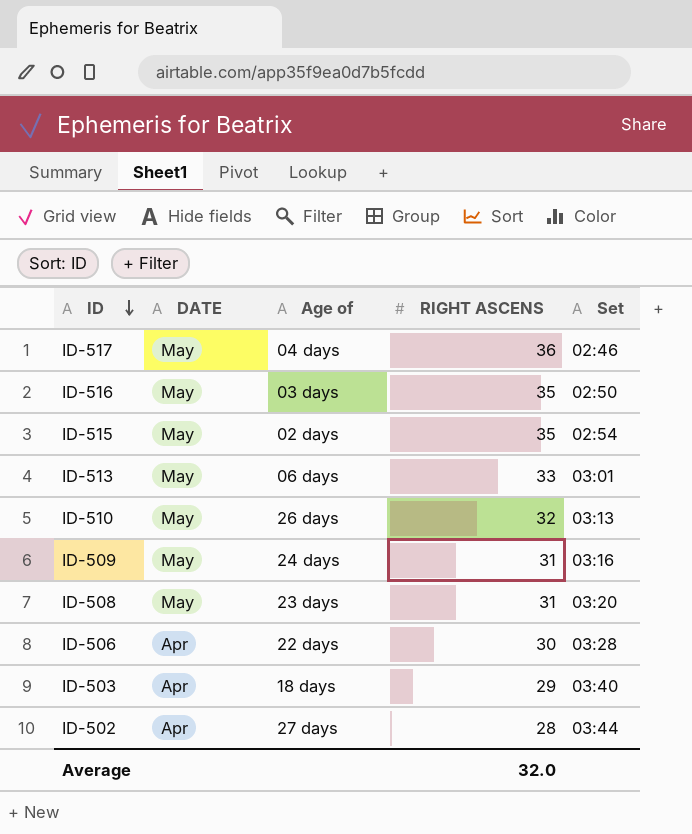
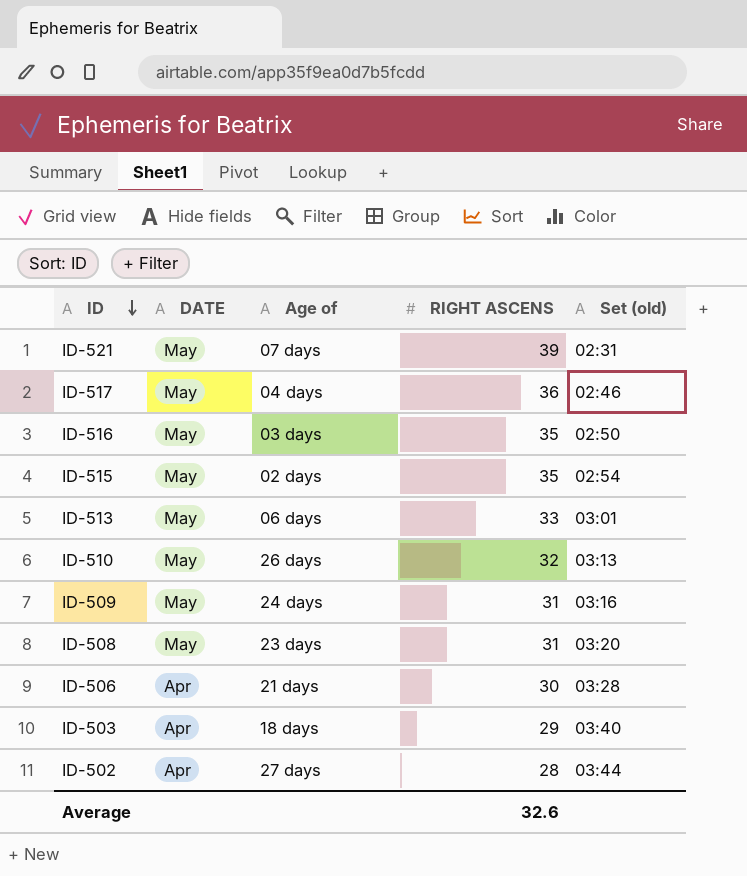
column name: Set -> Set (old)
row ID-521: none -> May | 07 days | 39 | 02:31
ID-506 | Age of: 22 days -> 21 days
Average | RIGHT ASCENS: 32.0 -> 32.6

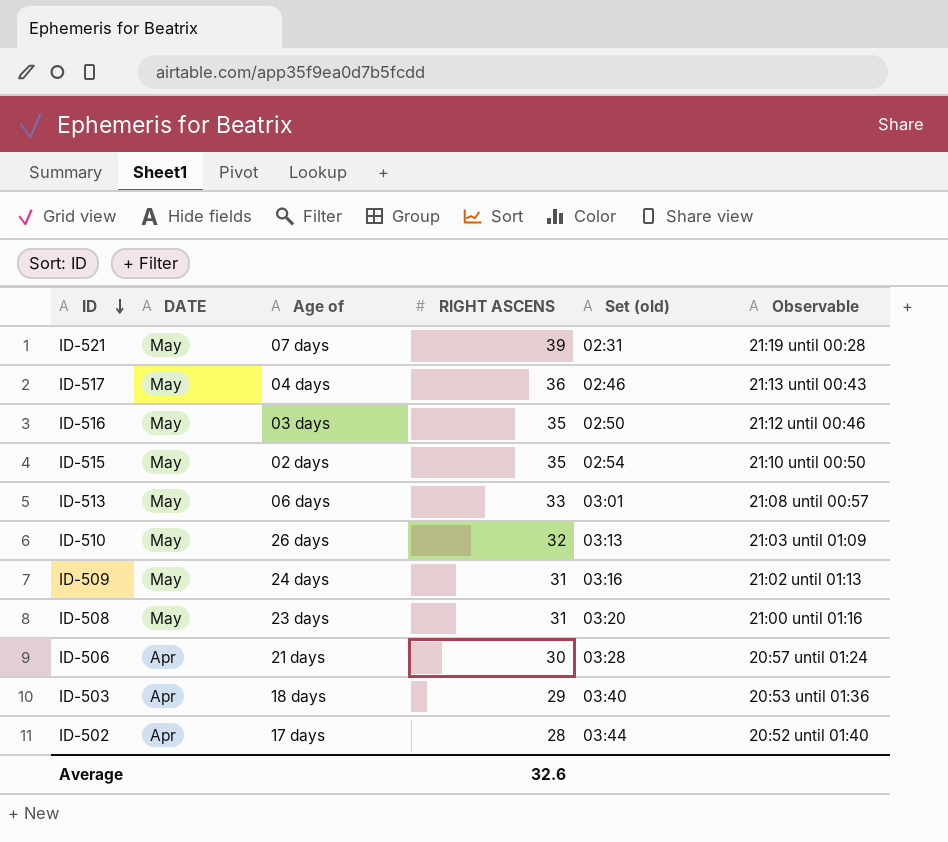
column Observable | position: none -> 6
ID-502 | Age of: 27 days -> 17 days

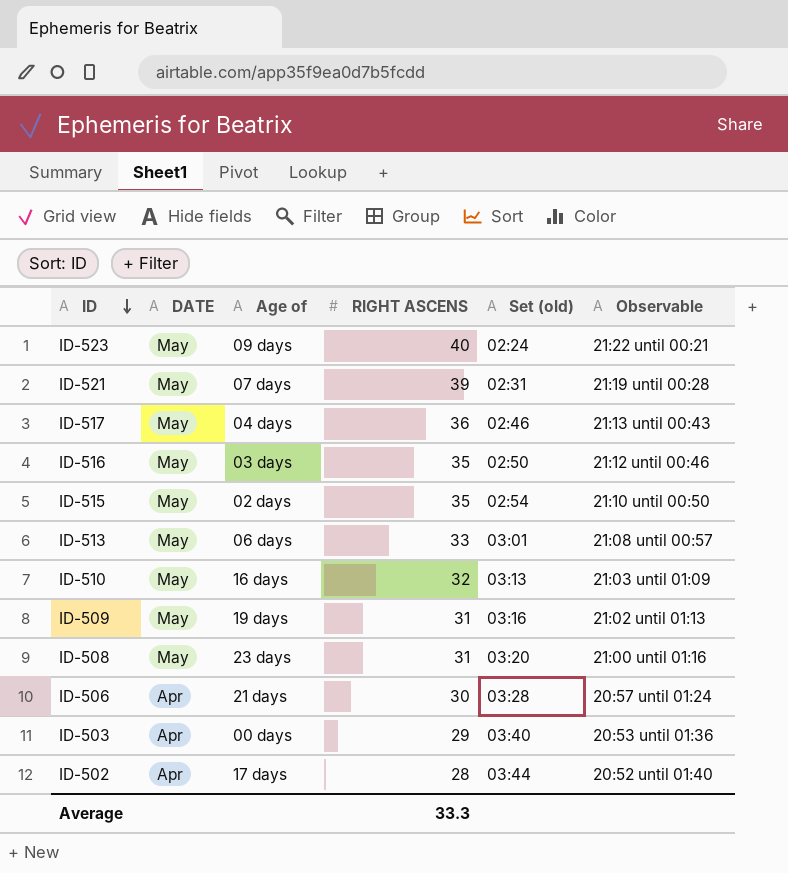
row ID-523: none -> May | 09 days | 40 | 02:24 | 21:22 until 00:21
ID-510 | Age of: 26 days -> 16 days
ID-509 | Age of: 24 days -> 19 days
ID-503 | Age of: 18 days -> 00 days
Average | RIGHT ASCENS: 32.6 -> 33.3

